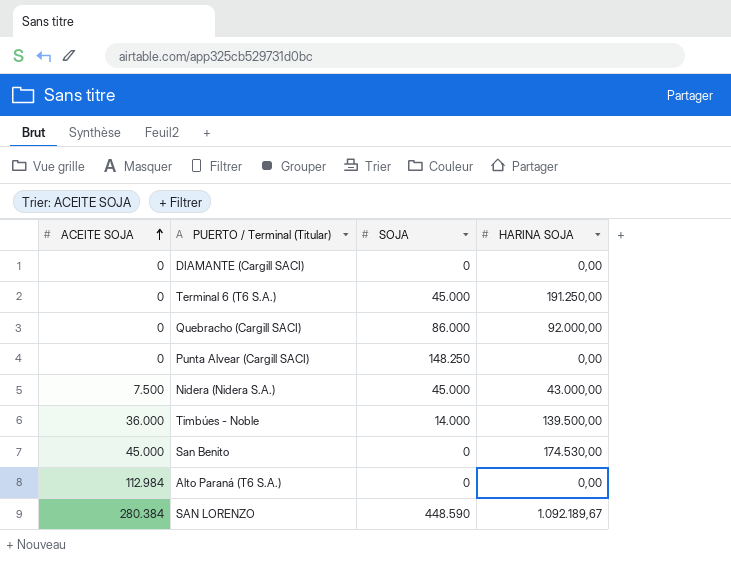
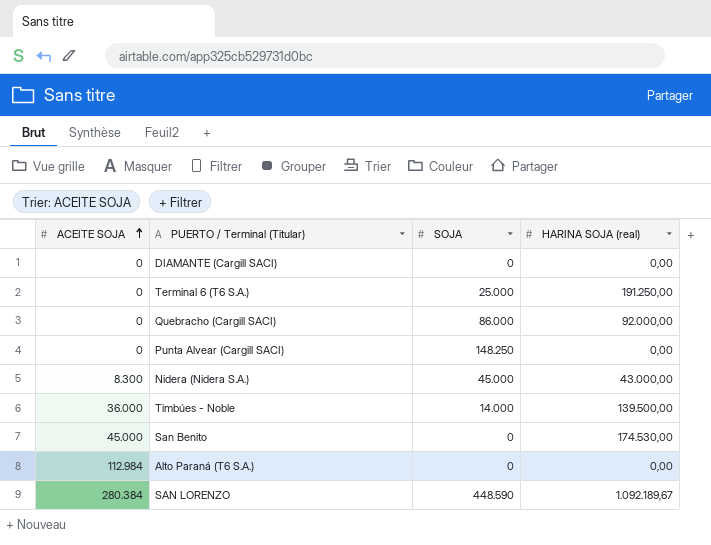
column name: HARINA SOJA -> HARINA SOJA (real)
Terminal 6 (T6 S.A.) | SOJA: 45.000 -> 25.000
Nidera (Nidera S.A.) | ACEITE SOJA: 7.500 -> 8.300

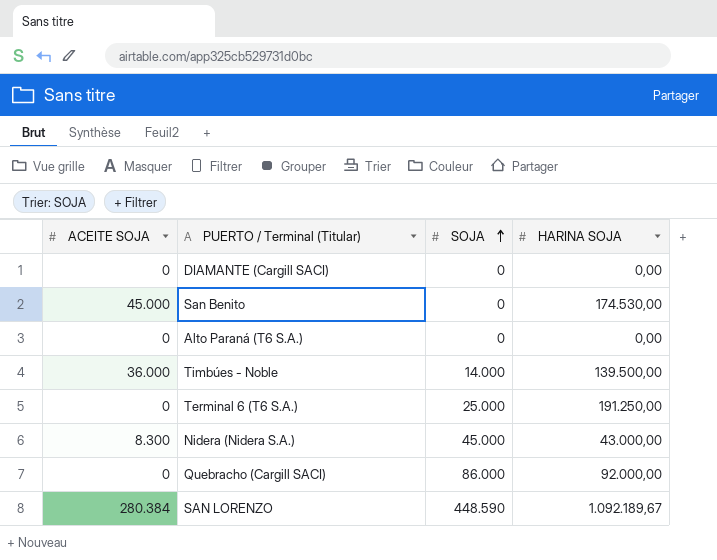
row order: ACEITE SOJA ascending -> SOJA ascending
column name: HARINA SOJA (real) -> HARINA SOJA
row Punta Alvear (Cargill SACI): 0 | 148.250 | 0,00 -> none
Alto Paraná (T6 S.A.) | ACEITE SOJA: 112.984 -> 0

